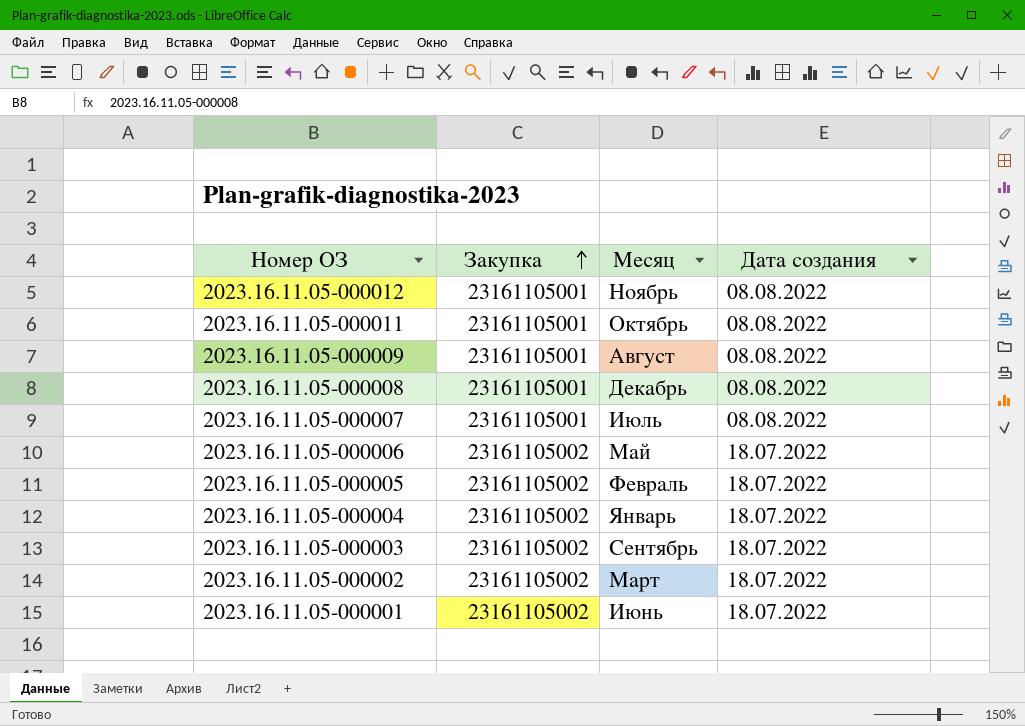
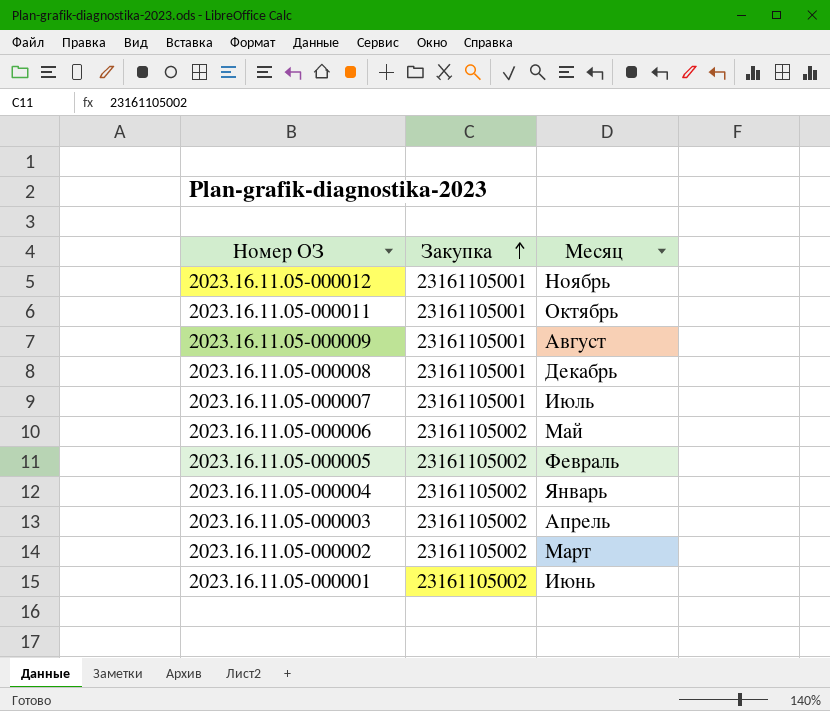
column Дата создания | position: 4 -> none
2023.16.11.05-000003 | Месяц: Сентябрь -> Апрель

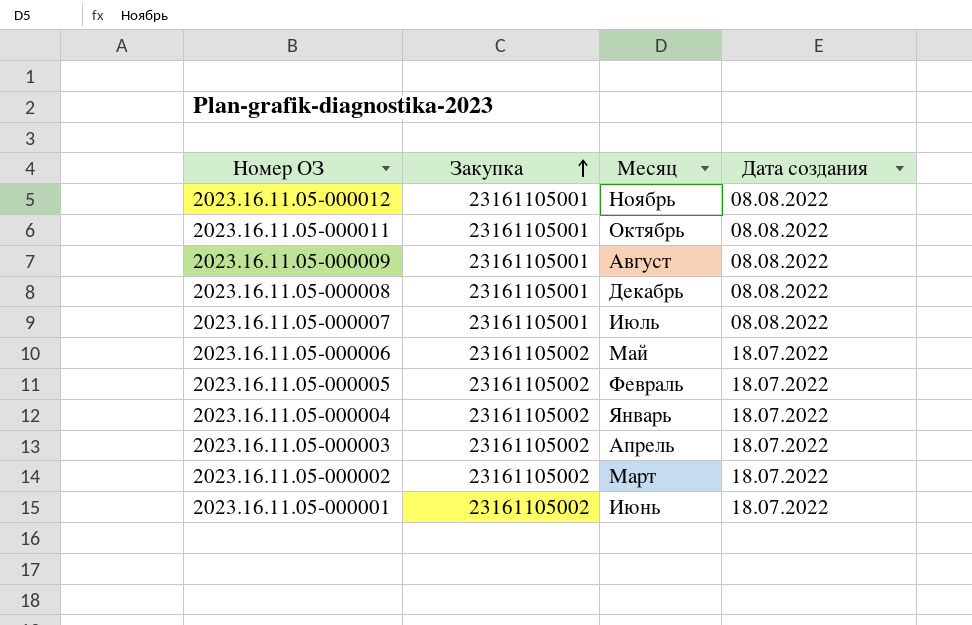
column Дата создания | position: none -> 4

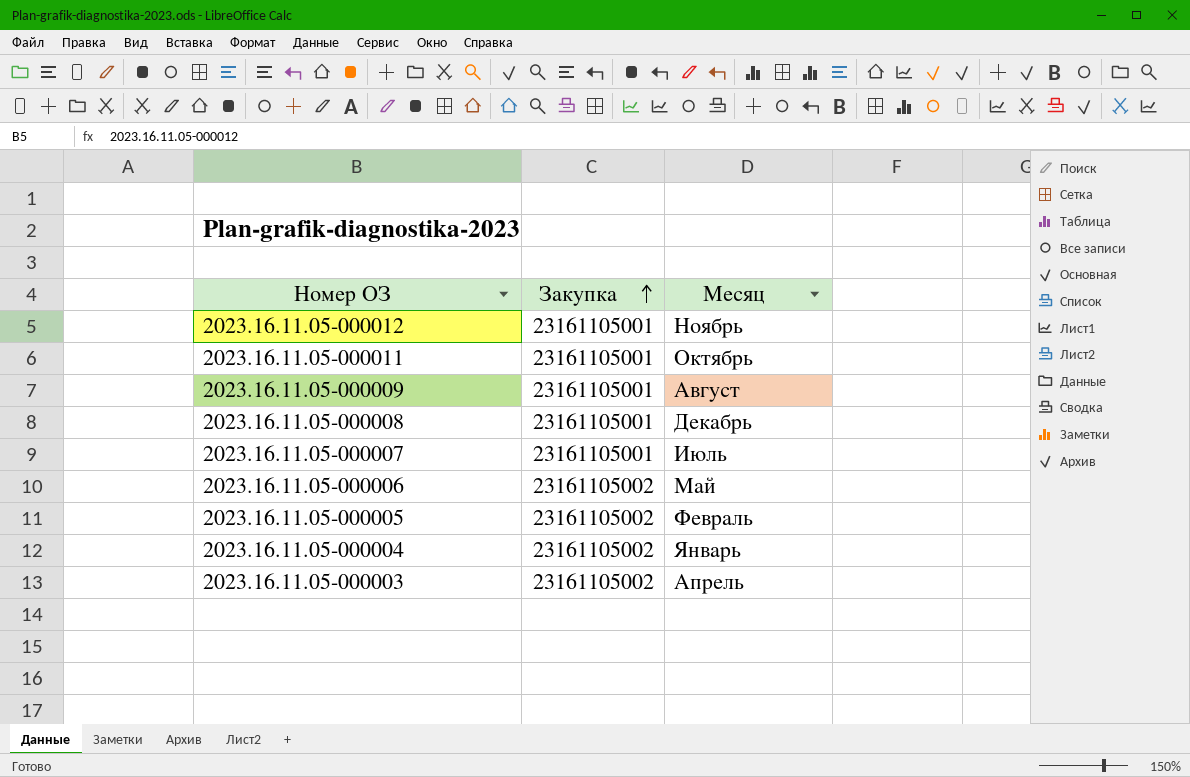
column Дата создания | position: 4 -> none
row 2023.16.11.05-000002: 23161105002 | Март | 18.07.2022 -> none
row 2023.16.11.05-000001: 23161105002 | Июнь | 18.07.2022 -> none

